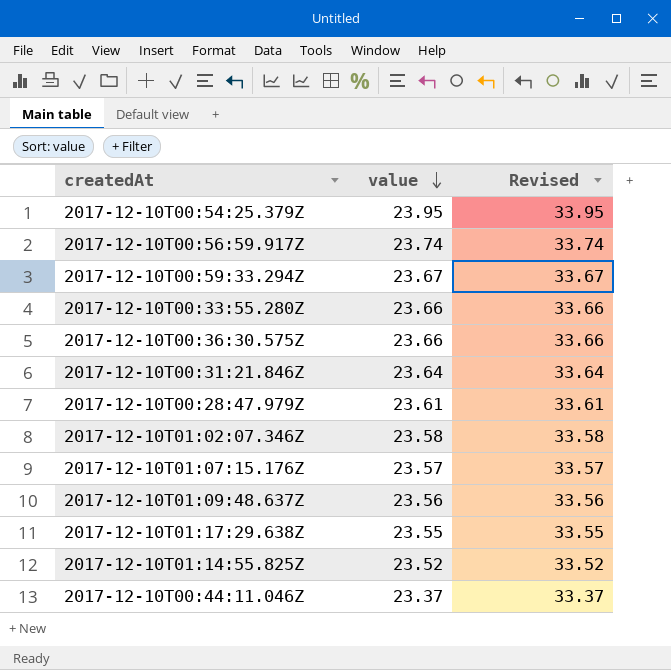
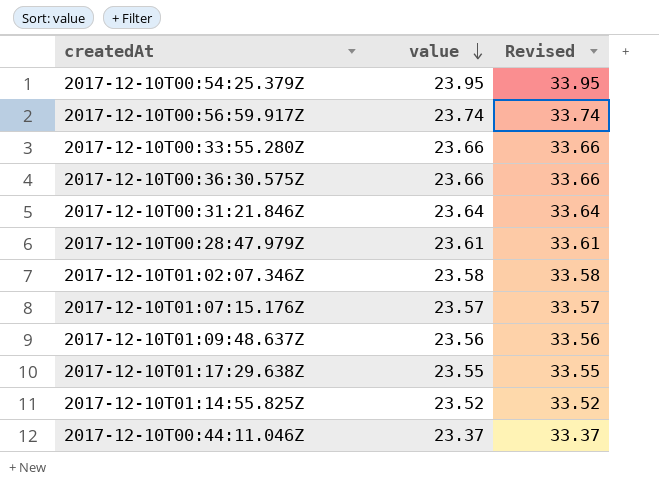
row 2017-12-10T00:59:33.294Z: 23.67 | 33.67 -> none

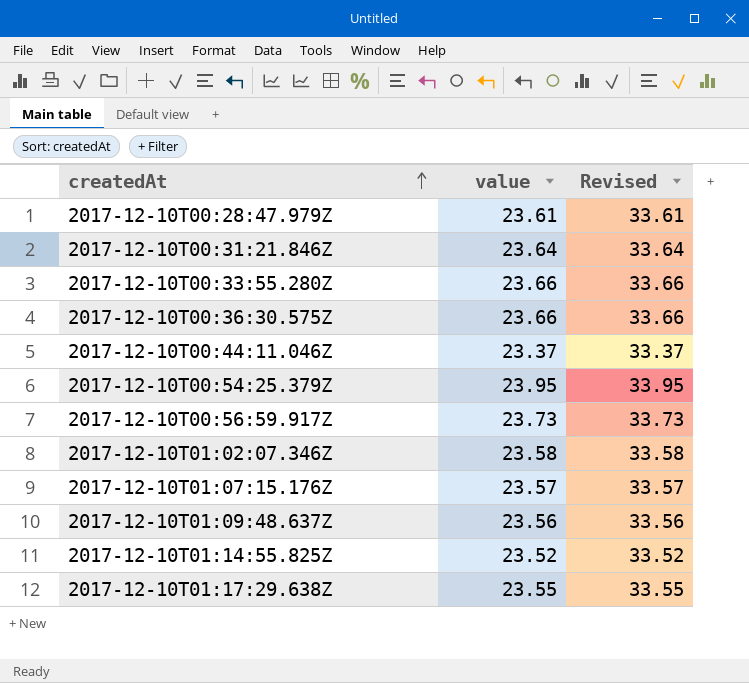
row order: value descending -> createdAt ascending
2017-12-10T00:56:59.917Z | value: 23.74 -> 23.73
2017-12-10T00:56:59.917Z | Revised: 33.74 -> 33.73

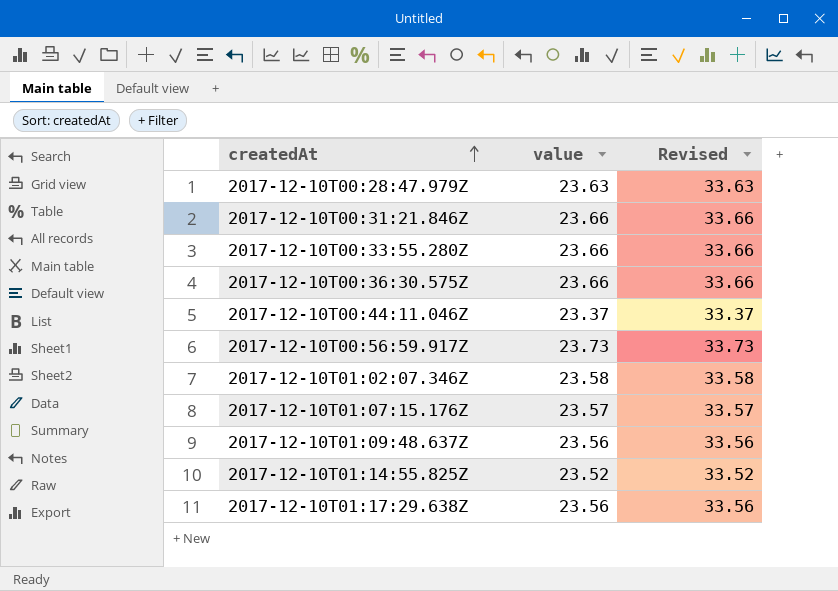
row 2017-12-10T00:54:25.379Z: 23.95 | 33.95 -> none
2017-12-10T00:28:47.979Z | value: 23.61 -> 23.63
2017-12-10T00:28:47.979Z | Revised: 33.61 -> 33.63
2017-12-10T00:31:21.846Z | value: 23.64 -> 23.66
2017-12-10T00:31:21.846Z | Revised: 33.64 -> 33.66
2017-12-10T01:17:29.638Z | value: 23.55 -> 23.56
2017-12-10T01:17:29.638Z | Revised: 33.55 -> 33.56

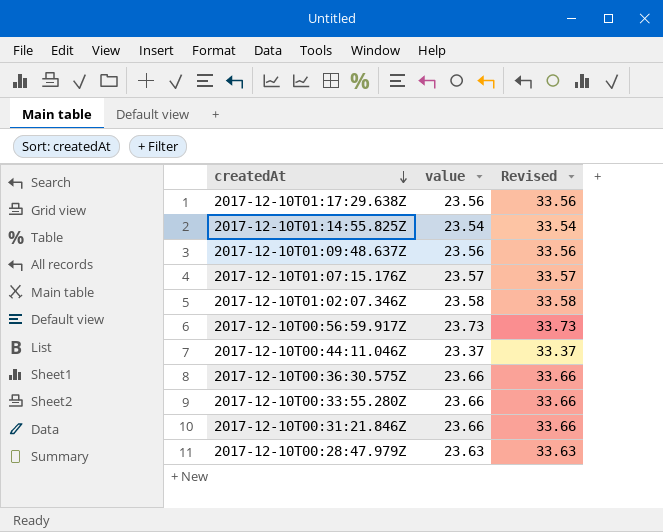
row order: createdAt ascending -> createdAt descending
2017-12-10T01:14:55.825Z | value: 23.52 -> 23.54
2017-12-10T01:14:55.825Z | Revised: 33.52 -> 33.54

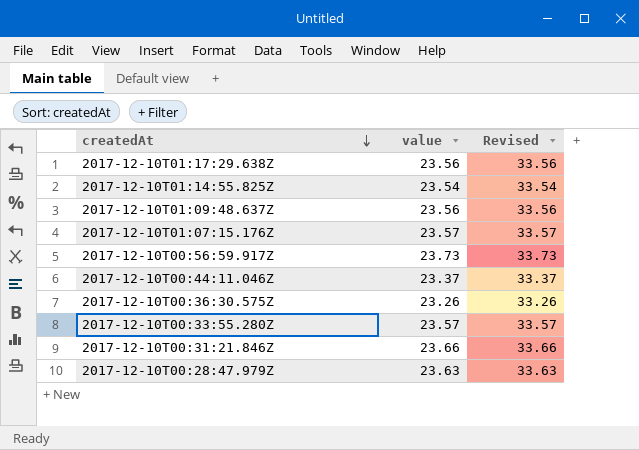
row 2017-12-10T01:02:07.346Z: 23.58 | 33.58 -> none
2017-12-10T00:36:30.575Z | value: 23.66 -> 23.26
2017-12-10T00:36:30.575Z | Revised: 33.66 -> 33.26
2017-12-10T00:33:55.280Z | value: 23.66 -> 23.57
2017-12-10T00:33:55.280Z | Revised: 33.66 -> 33.57

